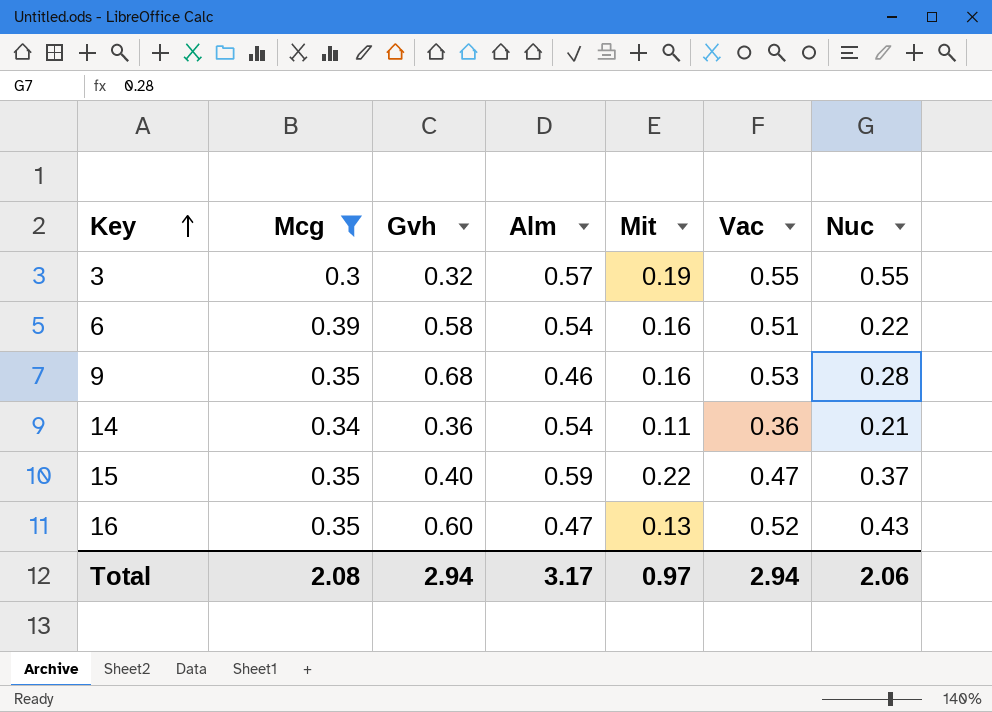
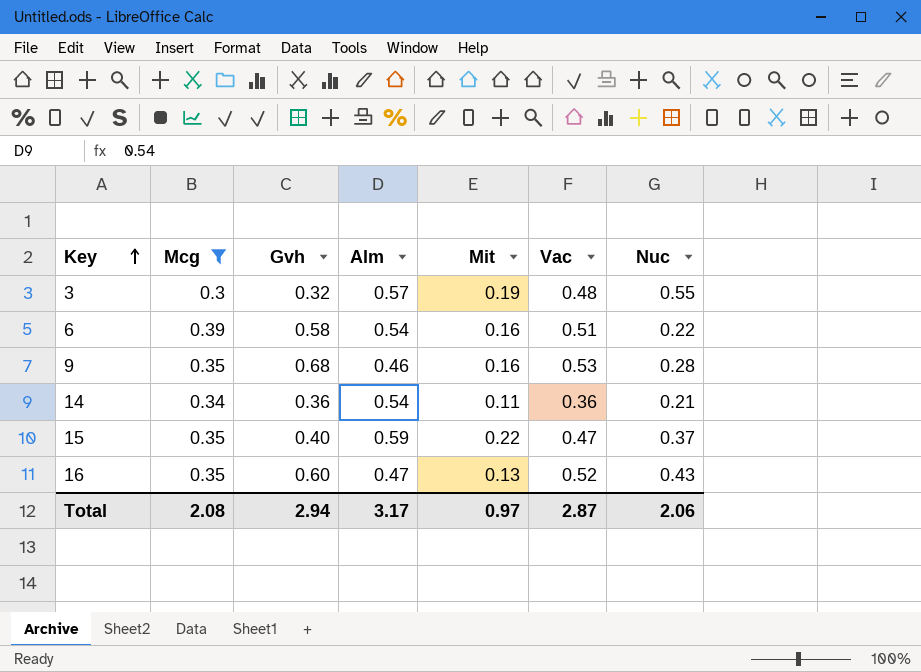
3 | Vac: 0.55 -> 0.48
Total | Vac: 2.94 -> 2.87

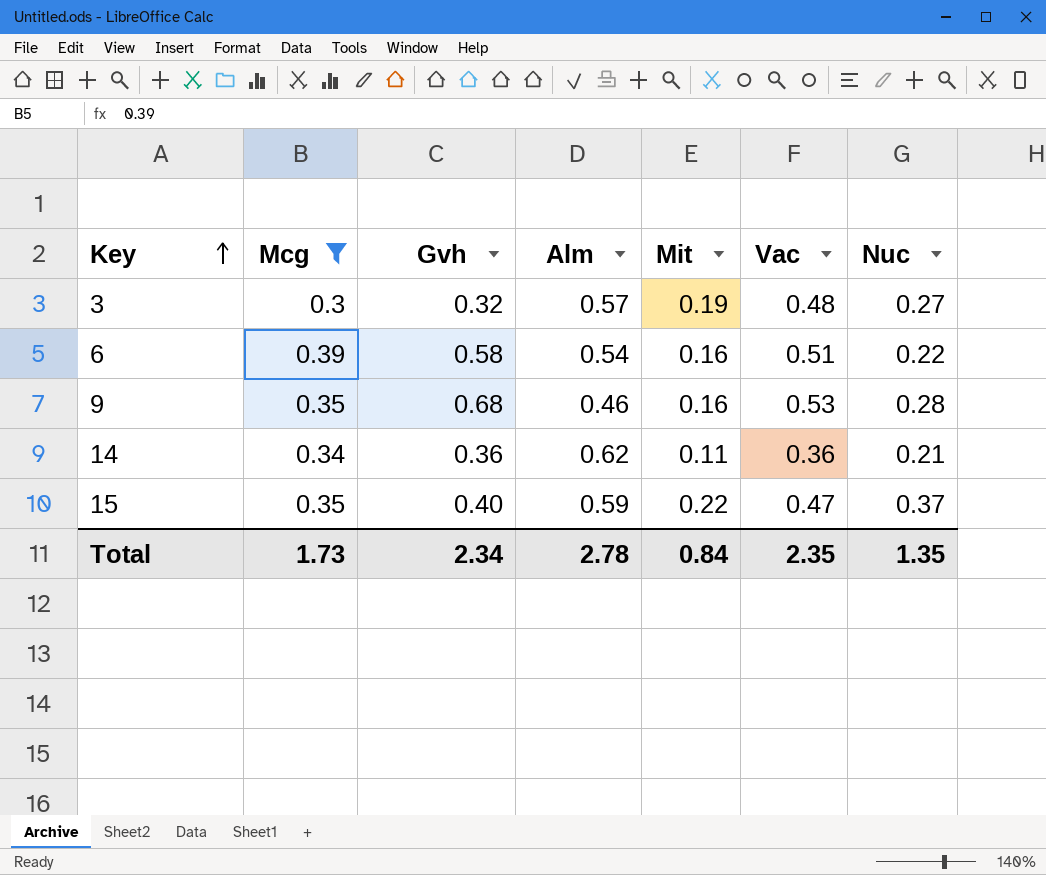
row 16: 0.35 | 0.60 | 0.47 | 0.13 | 0.52 | 0.43 -> none
3 | Nuc: 0.55 -> 0.27
14 | Alm: 0.54 -> 0.62
Total | Mcg: 2.08 -> 1.73
Total | Gvh: 2.94 -> 2.34
Total | Alm: 3.17 -> 2.78
Total | Mit: 0.97 -> 0.84
Total | Vac: 2.87 -> 2.35
Total | Nuc: 2.06 -> 1.35

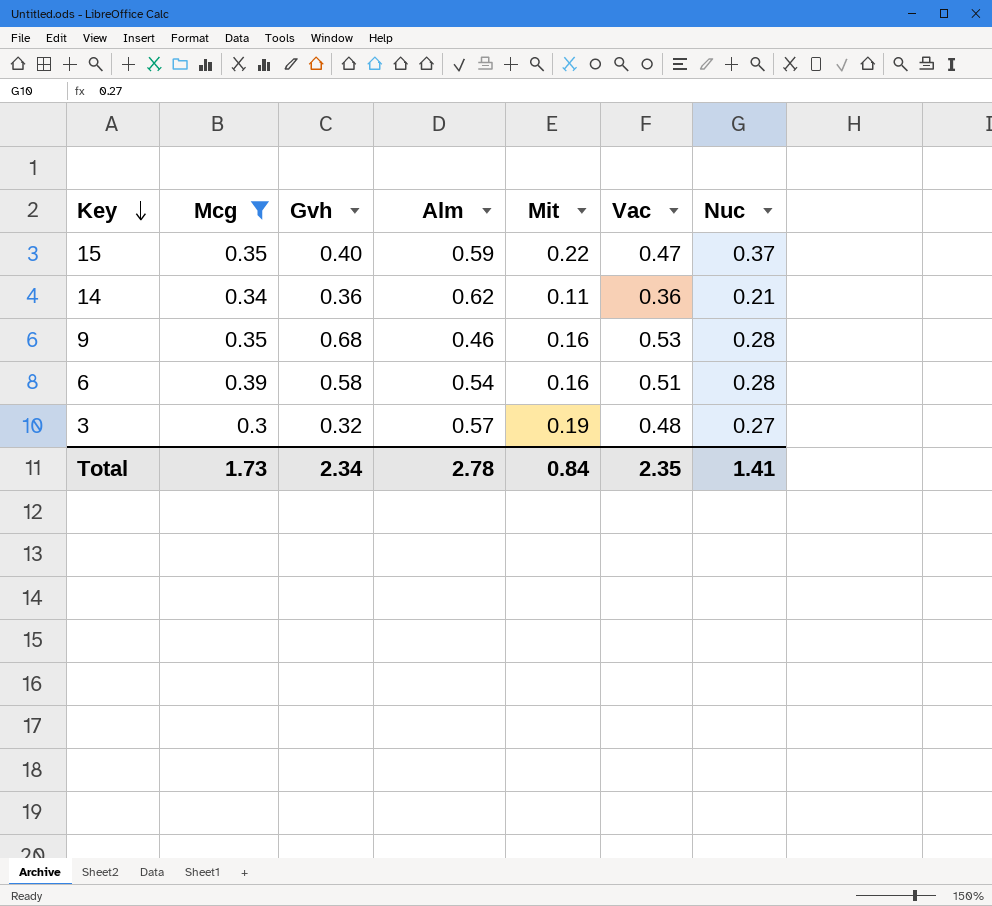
row order: Key ascending -> Key descending
6 | Nuc: 0.22 -> 0.28
Total | Nuc: 1.35 -> 1.41

